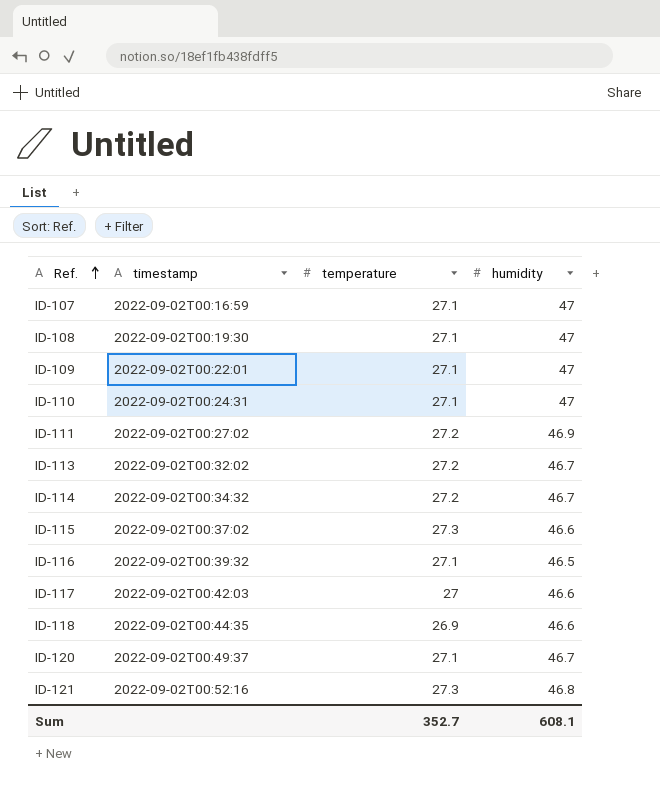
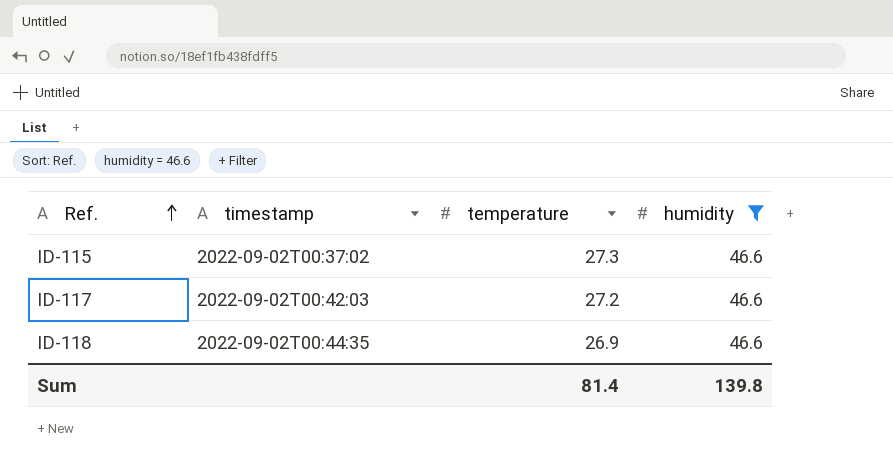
filter: none -> humidity = 46.6
ID-117 | temperature: 27 -> 27.2
Sum | temperature: 352.7 -> 81.4
Sum | humidity: 608.1 -> 139.8

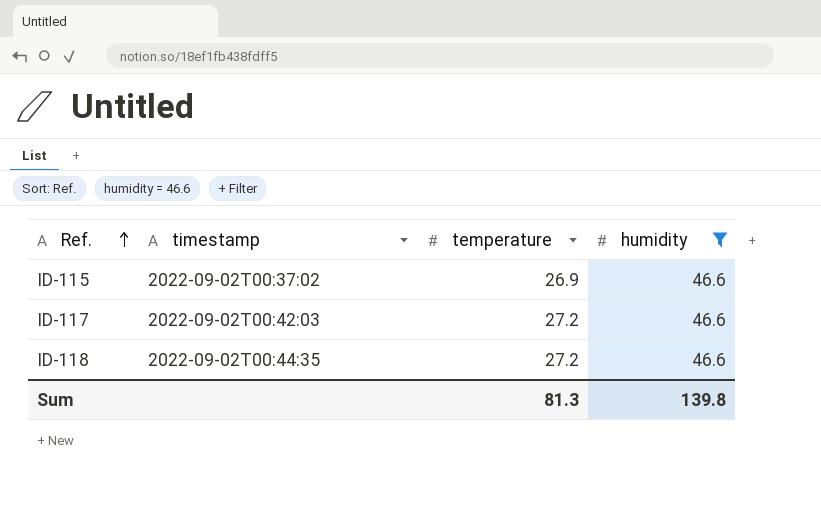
ID-115 | temperature: 27.3 -> 26.9
ID-118 | temperature: 26.9 -> 27.2
Sum | temperature: 81.4 -> 81.3

